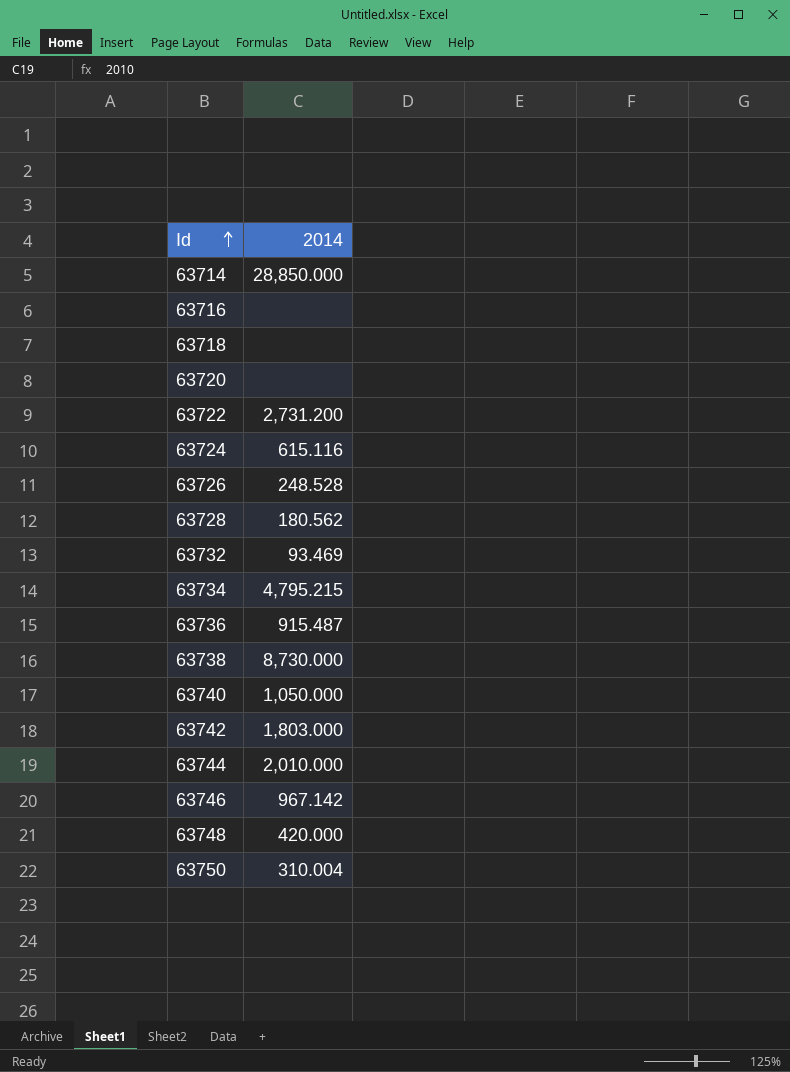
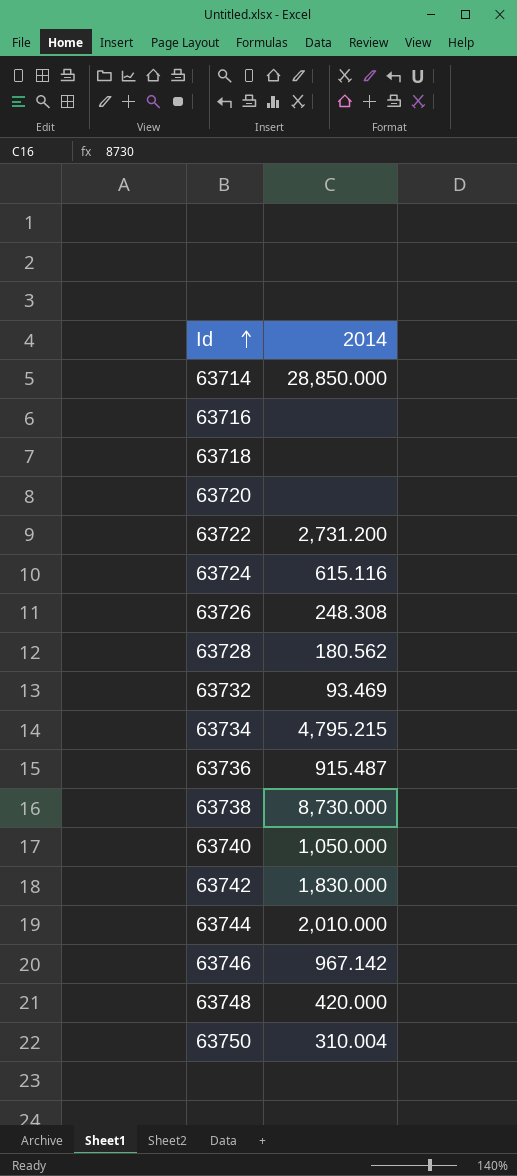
63726 | 2014: 248.528 -> 248.308
63742 | 2014: 1,803.000 -> 1,830.000

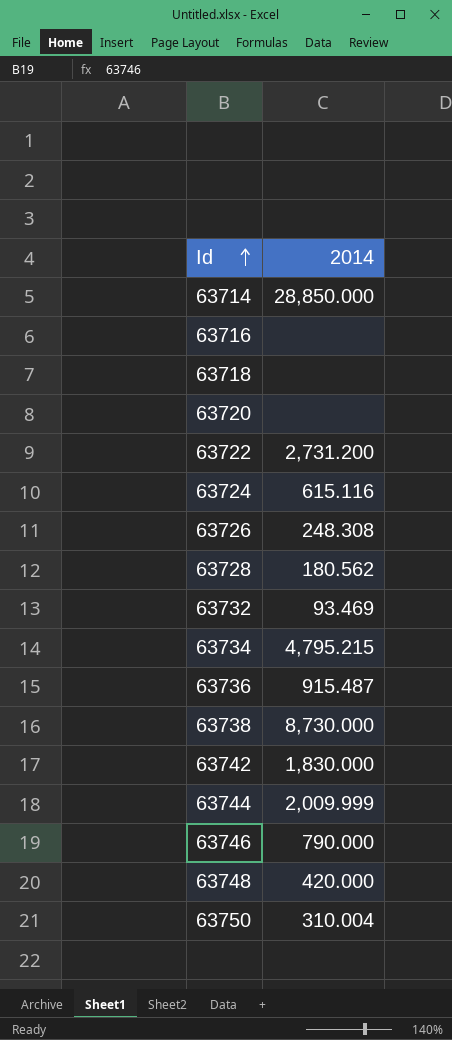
row 63740: 1,050.000 -> none
63744 | 2014: 2,010.000 -> 2,009.999
63746 | 2014: 967.142 -> 790.000

